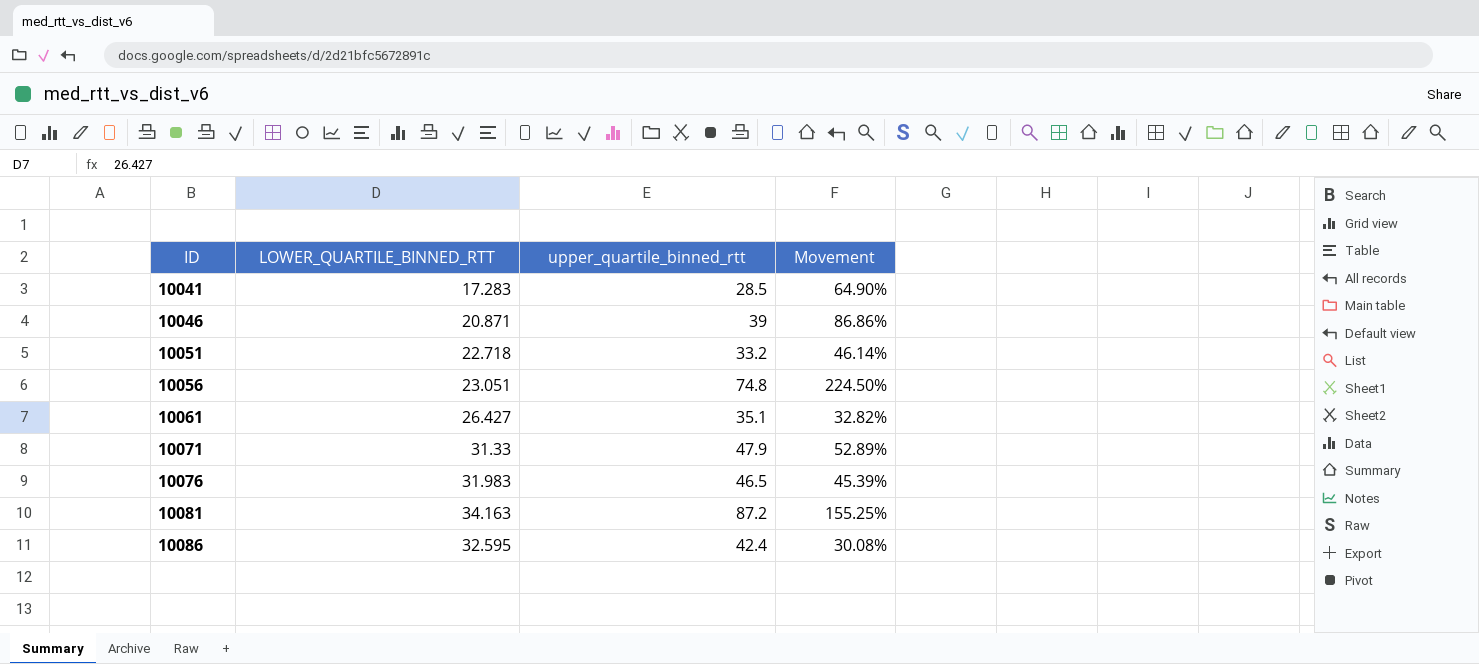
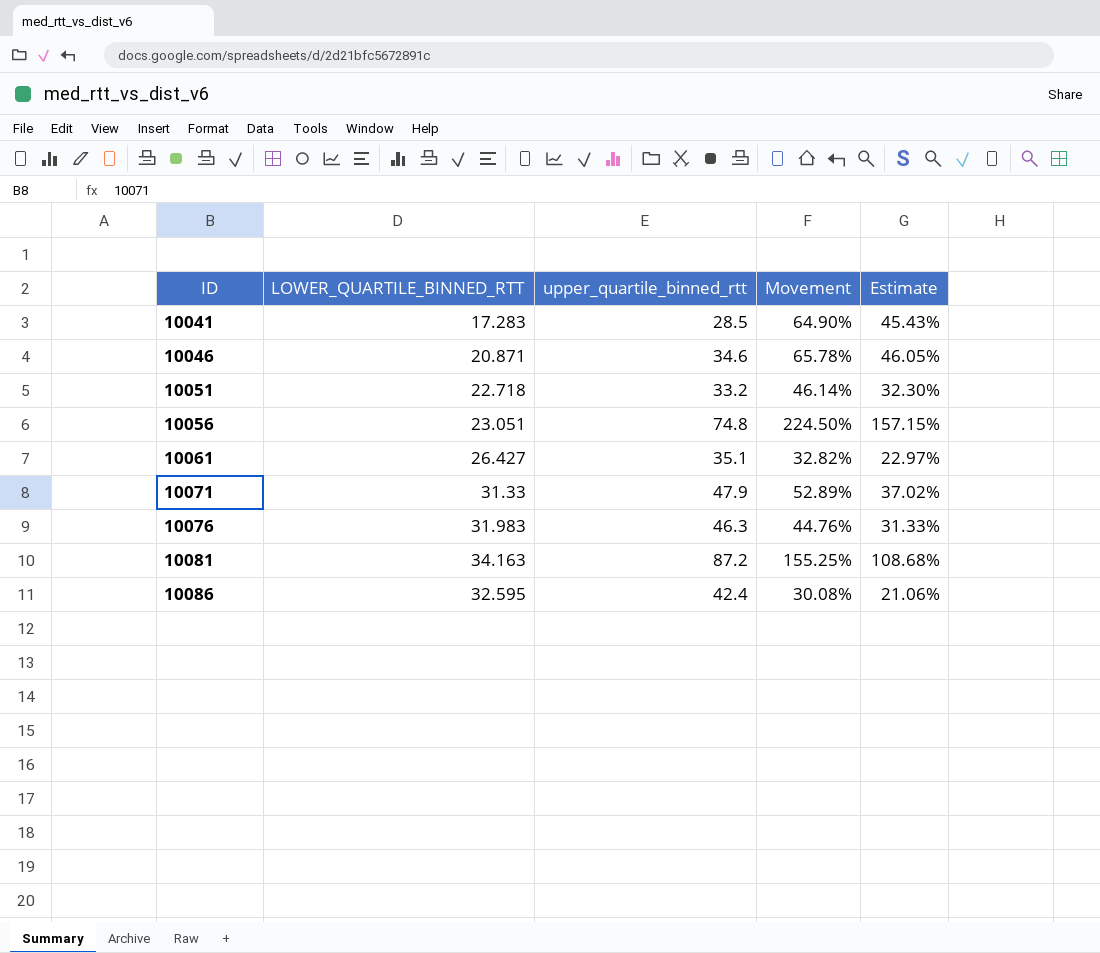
column Estimate | formula: none -> [Movement] * 0.7
10046 | upper_quartile_binned_rtt: 39 -> 34.6
10046 | Movement: 86.86% -> 65.78%
10076 | upper_quartile_binned_rtt: 46.5 -> 46.3
10076 | Movement: 45.39% -> 44.76%

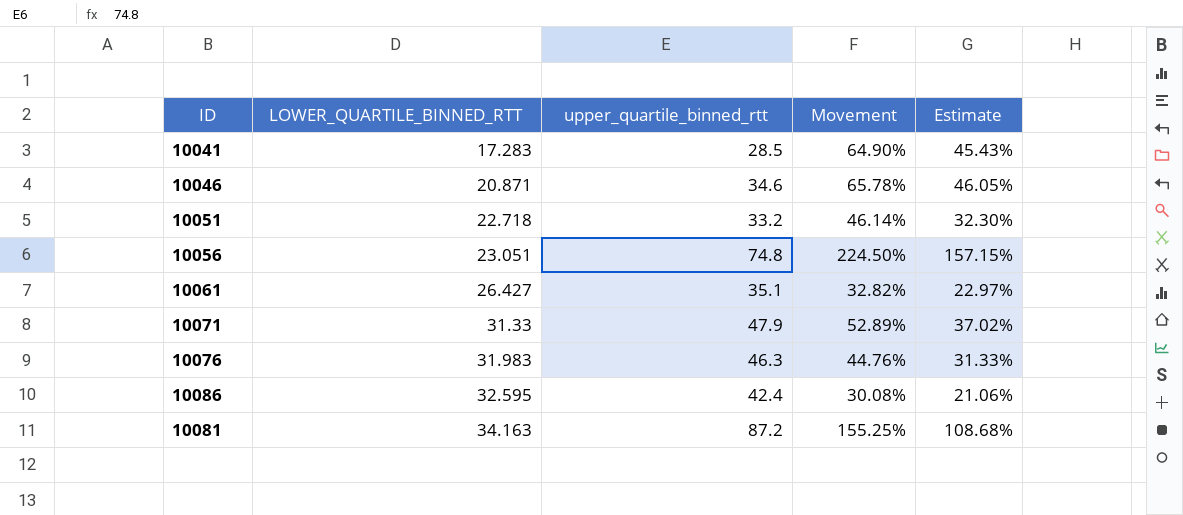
row order: ID ascending -> LOWER_QUARTILE_BINNED_RTT ascending

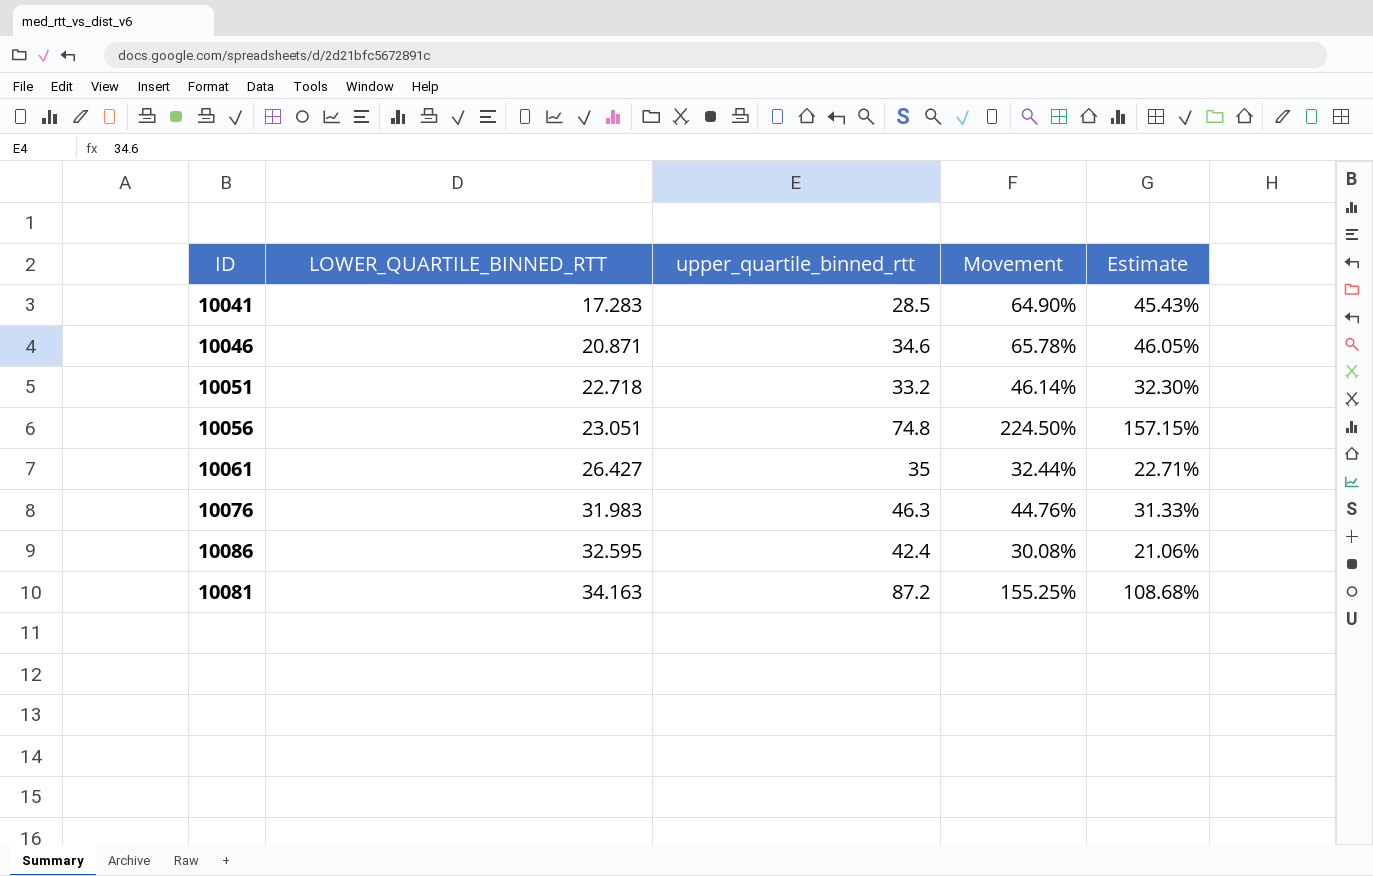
row 10071: 31.33 | 47.9 | 52.89% | 37.02% -> none
10061 | upper_quartile_binned_rtt: 35.1 -> 35
10061 | Movement: 32.82% -> 32.44%
10061 | Estimate: 22.97% -> 22.71%

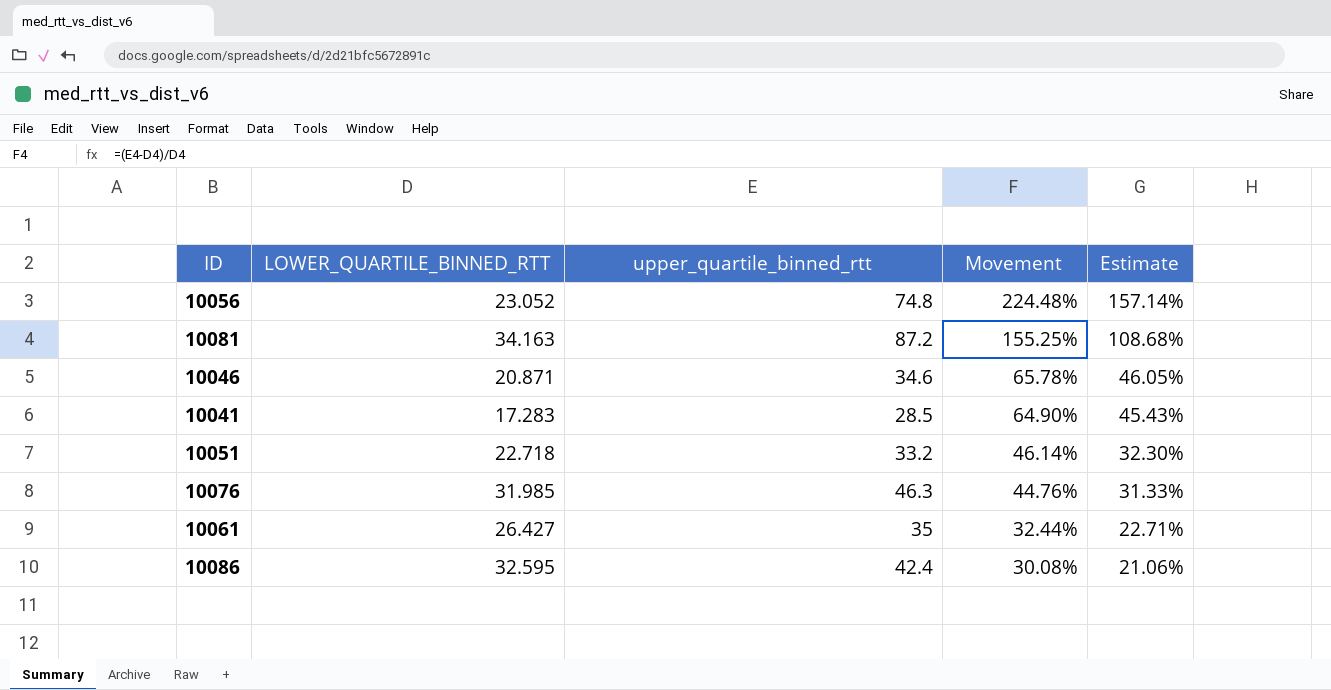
row order: LOWER_QUARTILE_BINNED_RTT ascending -> Movement descending
10056 | LOWER_QUARTILE_BINNED_RTT: 23.051 -> 23.052
10056 | Movement: 224.50% -> 224.48%
10056 | Estimate: 157.15% -> 157.14%
10076 | LOWER_QUARTILE_BINNED_RTT: 31.983 -> 31.985

